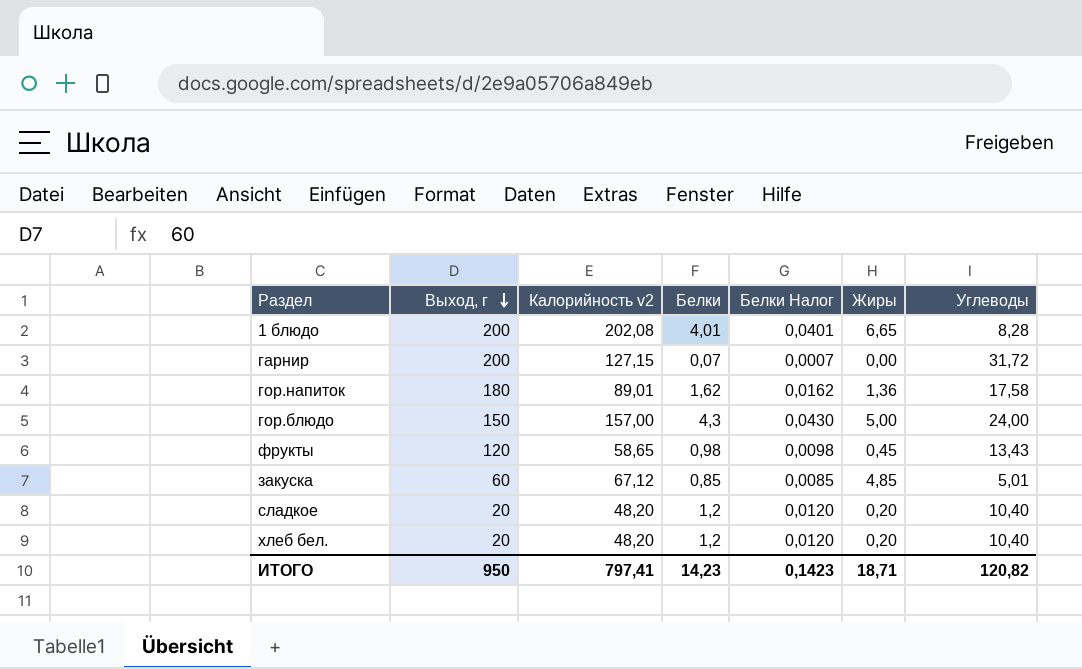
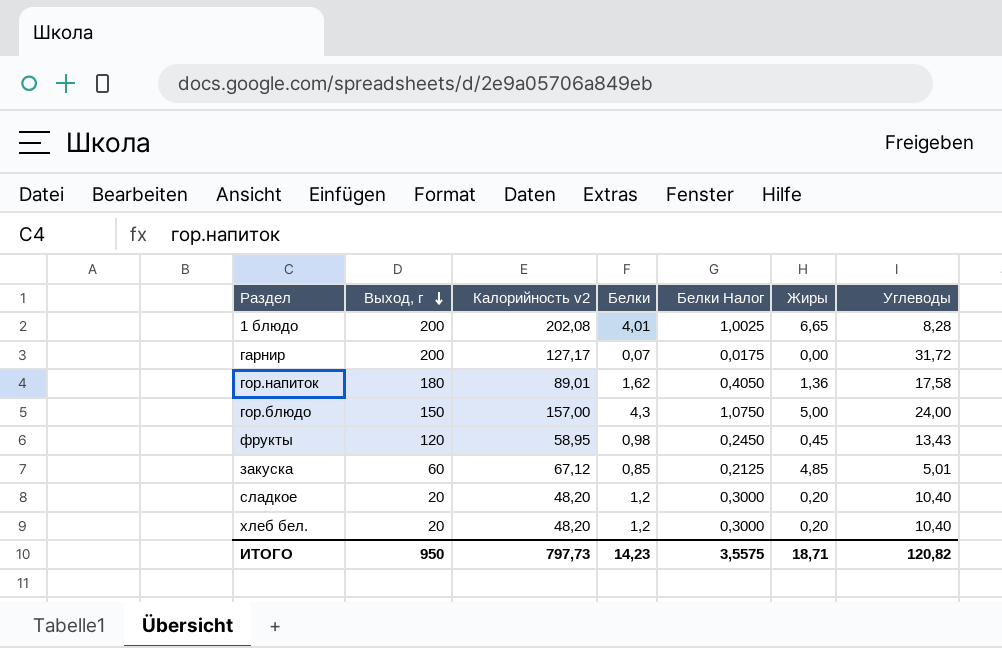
column Белки Налог | formula: [Белки] * 0,01 -> [Белки] * 0,25
гарнир | Калорийность v2: 127,15 -> 127,17
фрукты | Калорийность v2: 58,65 -> 58,95
ИТОГО | Калорийность v2: 797,41 -> 797,73
ИТОГО | Белки Налог: 0,1423 -> 3,5575

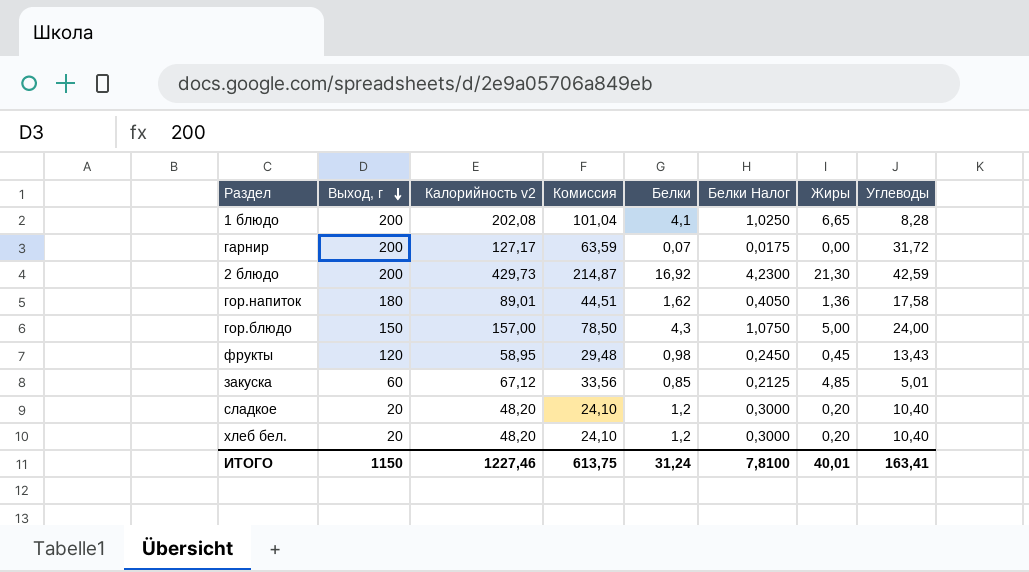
column Комиссия | formula: none -> [Калорийность v2] * 0,5
1 блюдо | Белки: 4,01 -> 4,1
1 блюдо | Белки Налог: 1,0025 -> 1,0250
row 2 блюдо: none -> 200 | 429,73 | 214,87 | 16,92 | 4,2300 | 21,30 | 42,59
ИТОГО | Выход, г: 950 -> 1150
ИТОГО | Калорийность v2: 797,73 -> 1227,46
ИТОГО | Белки: 14,23 -> 31,24
ИТОГО | Белки Налог: 3,5575 -> 7,8100
ИТОГО | Жиры: 18,71 -> 40,01
ИТОГО | Углеводы: 120,82 -> 163,41

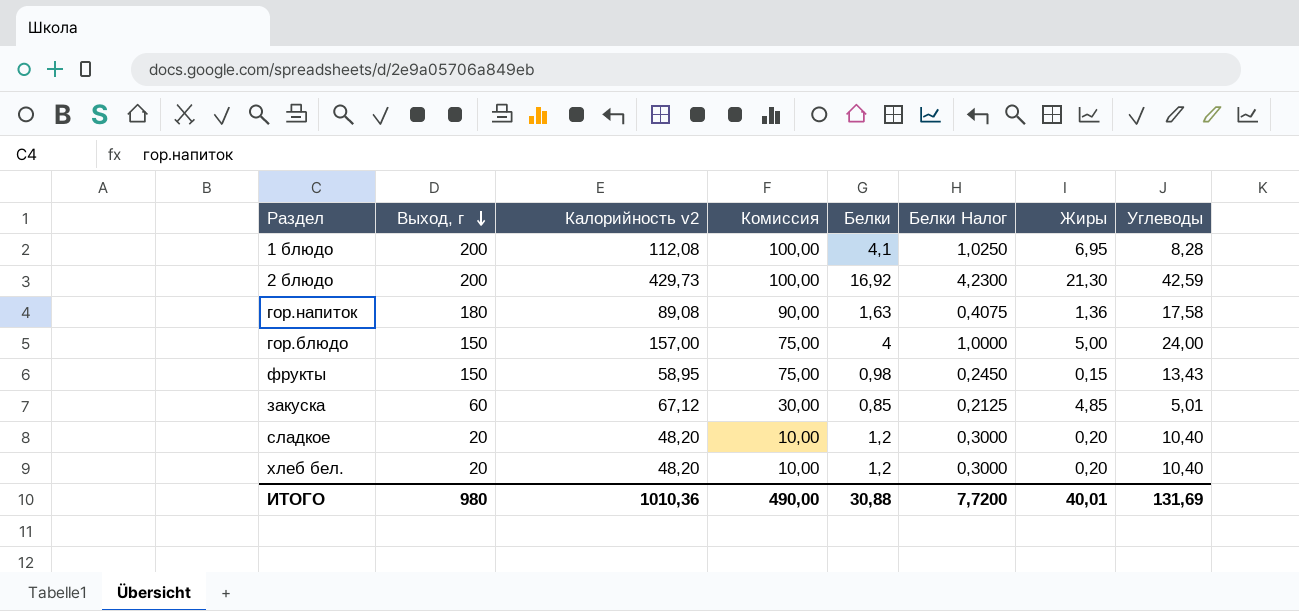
column Комиссия | formula: [Калорийность v2] * 0,5 -> [Выход, г] * 0,5
row гарнир: 200 | 127,17 | 63,59 | 0,07 | 0,0175 | 0,00 | 31,72 -> none
1 блюдо | Калорийность v2: 202,08 -> 112,08
1 блюдо | Жиры: 6,65 -> 6,95
гор.напиток | Калорийность v2: 89,01 -> 89,08
гор.напиток | Белки: 1,62 -> 1,63
гор.напиток | Белки Налог: 0,4050 -> 0,4075
гор.блюдо | Белки: 4,3 -> 4
гор.блюдо | Белки Налог: 1,0750 -> 1,0000
фрукты | Выход, г: 120 -> 150
фрукты | Жиры: 0,45 -> 0,15
ИТОГО | Выход, г: 1150 -> 980
ИТОГО | Калорийность v2: 1227,46 -> 1010,36
ИТОГО | Комиссия: 613,75 -> 490,00
ИТОГО | Белки: 31,24 -> 30,88
ИТОГО | Белки Налог: 7,8100 -> 7,7200
ИТОГО | Углеводы: 163,41 -> 131,69

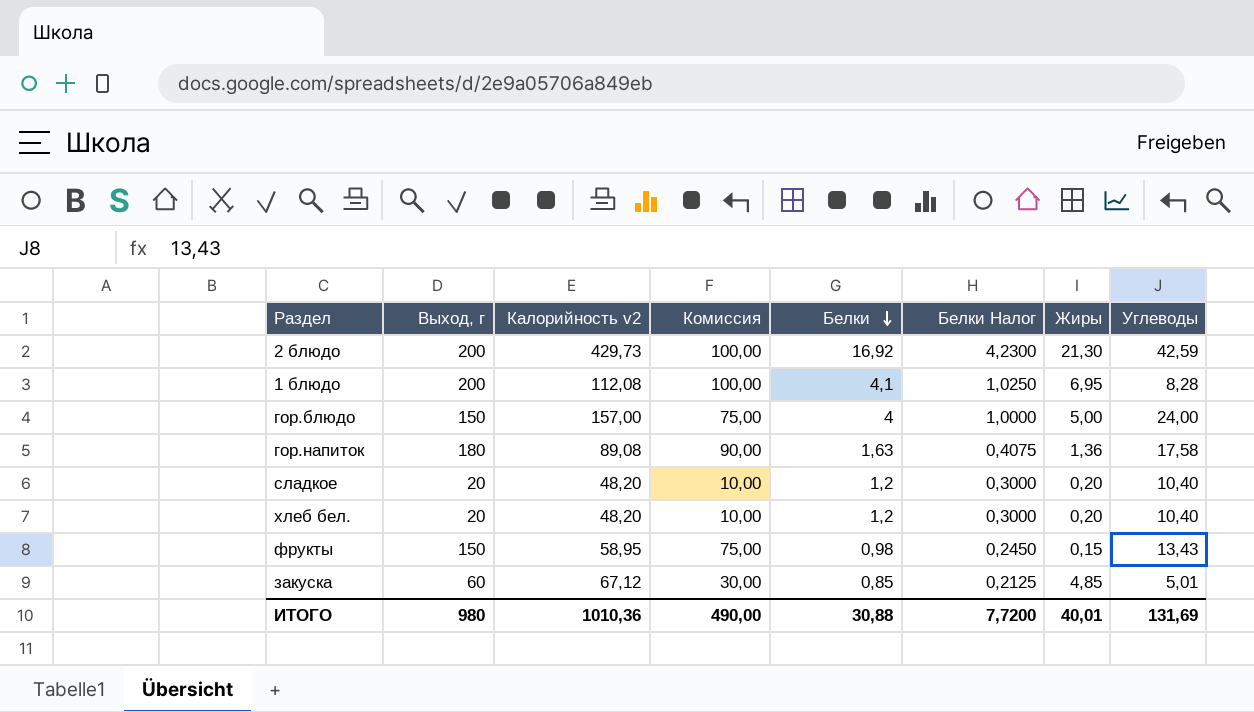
row order: Выход, г descending -> Белки descending

